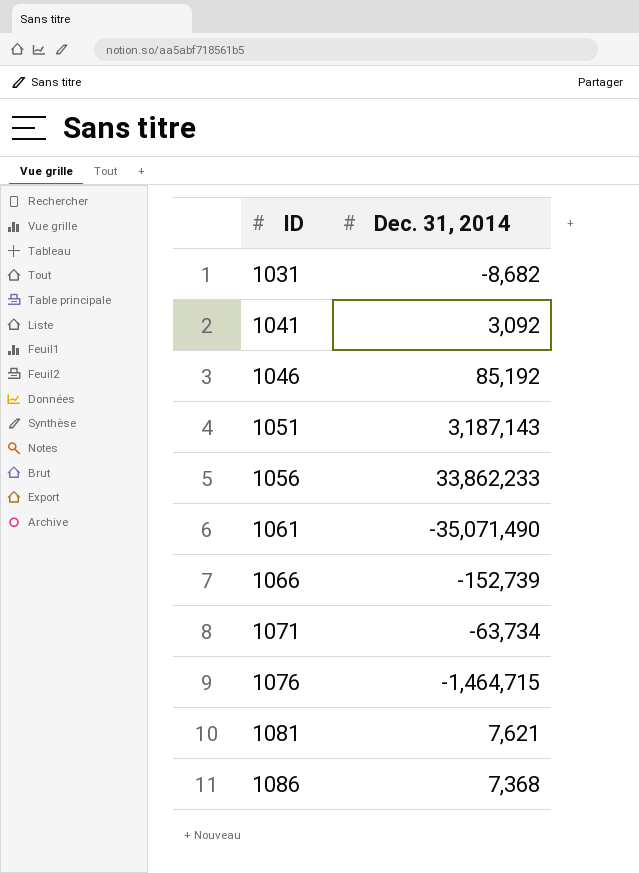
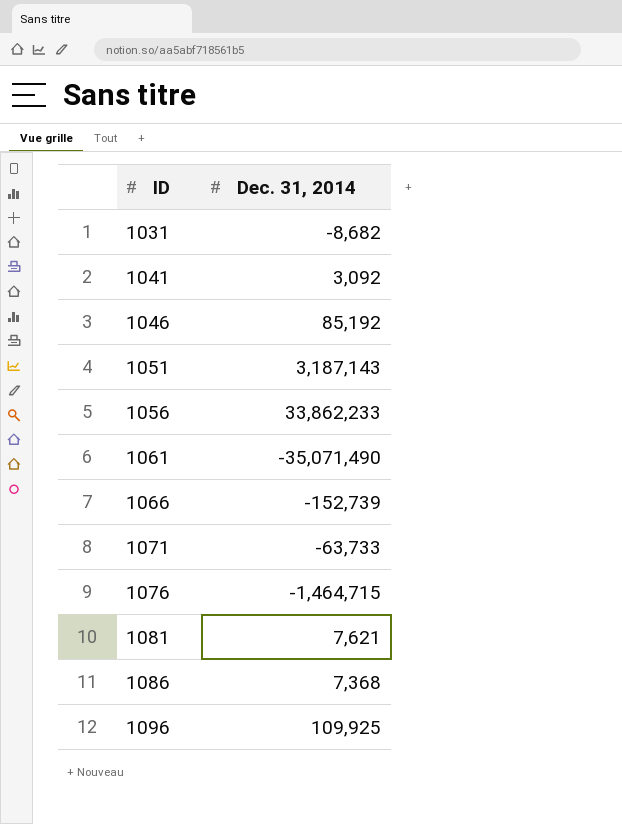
1071 | Dec. 31, 2014: -63,734 -> -63,733
row 1096: none -> 109,925

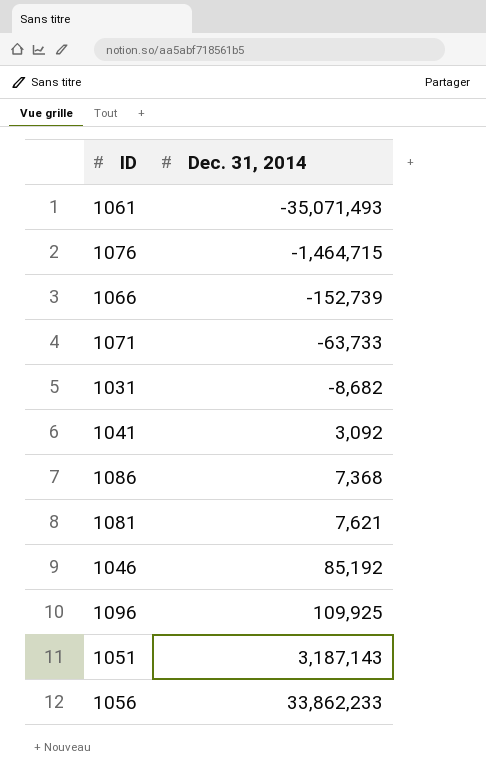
row order: ID ascending -> Dec. 31, 2014 ascending
1061 | Dec. 31, 2014: -35,071,490 -> -35,071,493

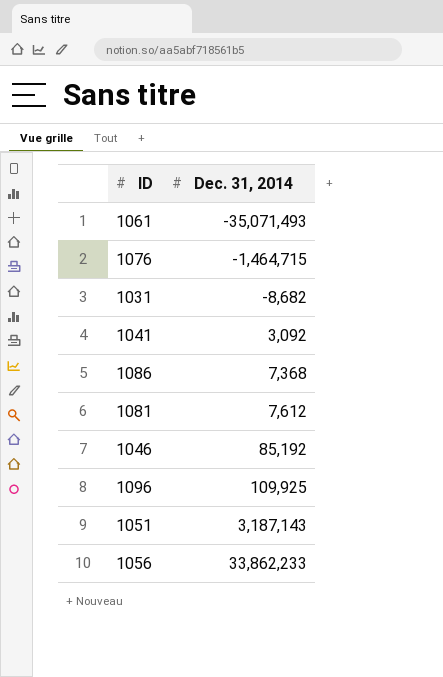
row 1066: -152,739 -> none
row 1071: -63,733 -> none
1081 | Dec. 31, 2014: 7,621 -> 7,612

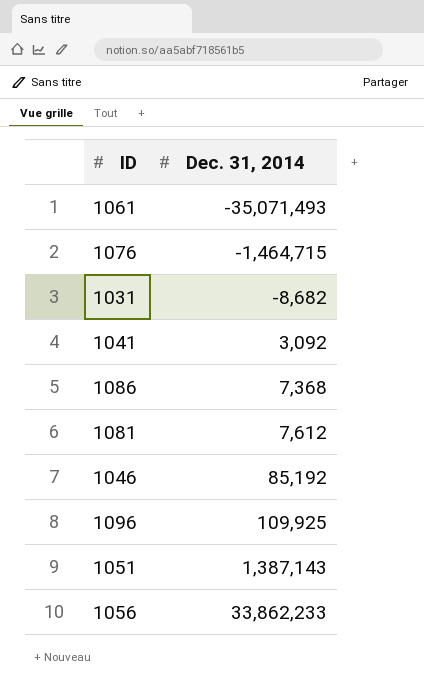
1051 | Dec. 31, 2014: 3,187,143 -> 1,387,143

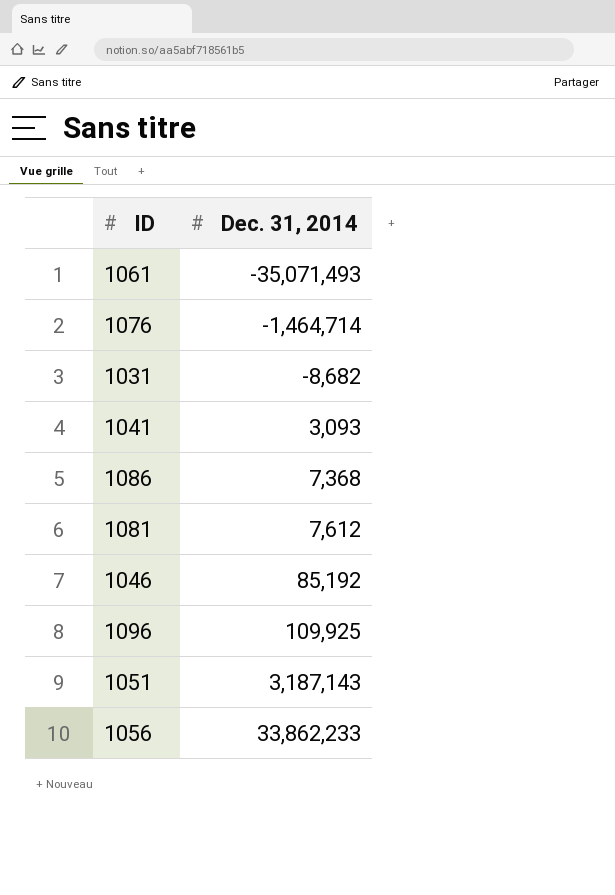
1076 | Dec. 31, 2014: -1,464,715 -> -1,464,714
1041 | Dec. 31, 2014: 3,092 -> 3,093
1051 | Dec. 31, 2014: 1,387,143 -> 3,187,143

